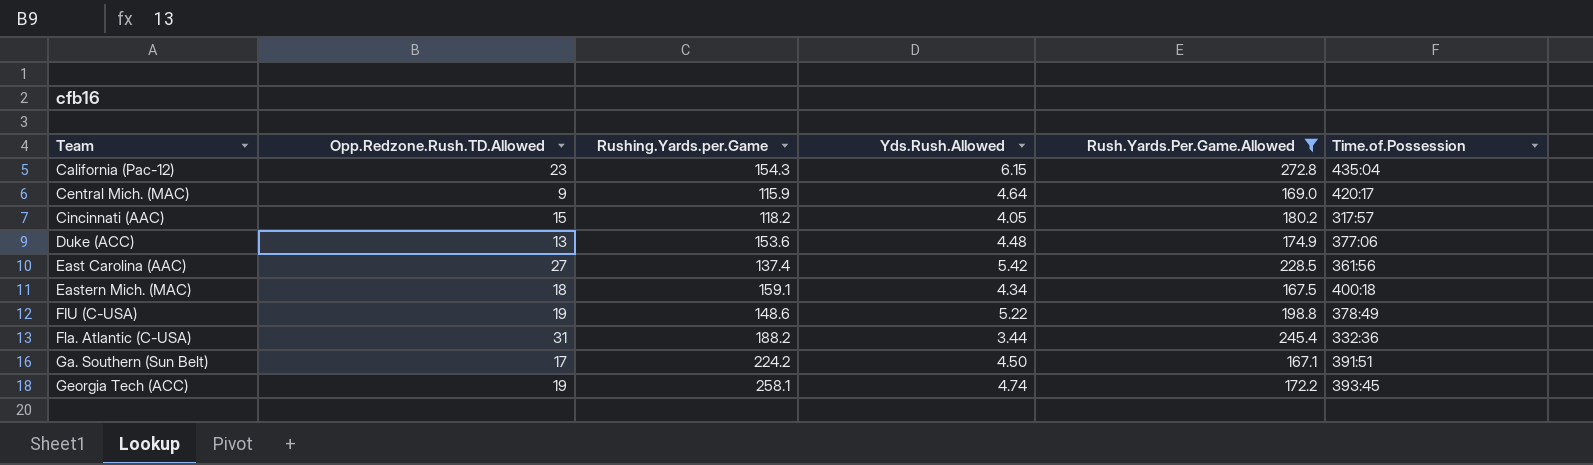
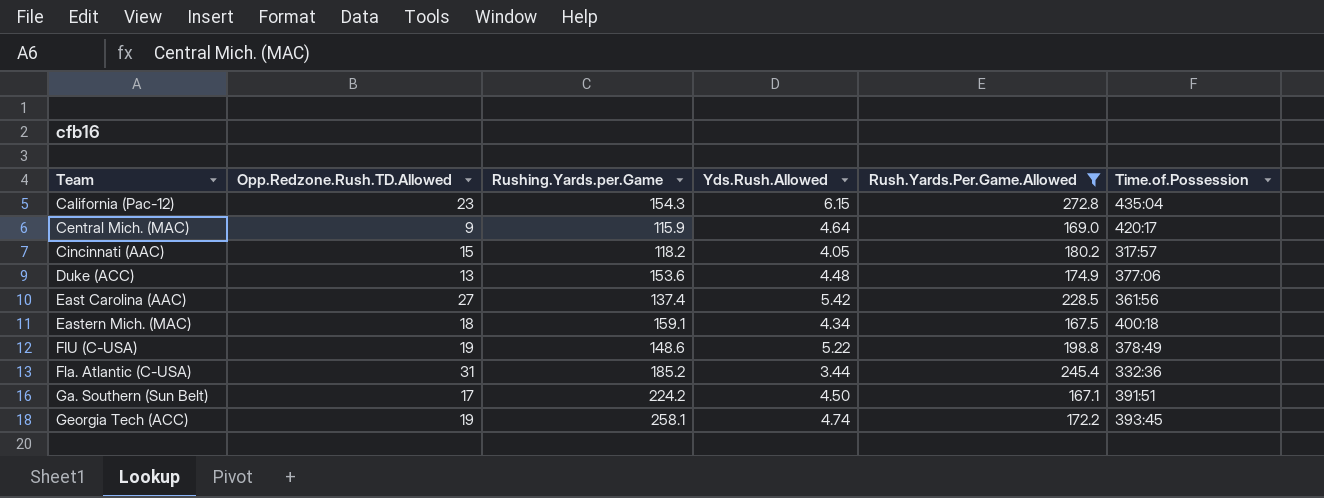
Fla. Atlantic (C-USA) | Rushing.Yards.per.Game: 188.2 -> 185.2

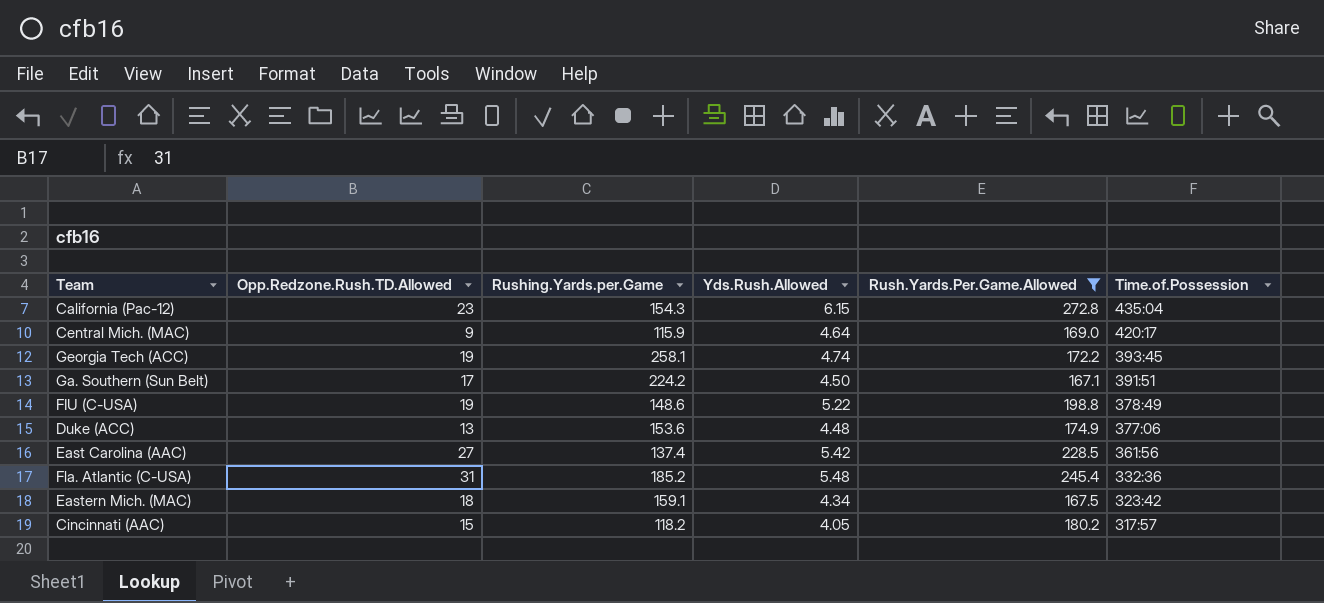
row order: Team ascending -> Time.of.Possession descending
Fla. Atlantic (C-USA) | Yds.Rush.Allowed: 3.44 -> 5.48
Eastern Mich. (MAC) | Time.of.Possession: 400:18 -> 323:42

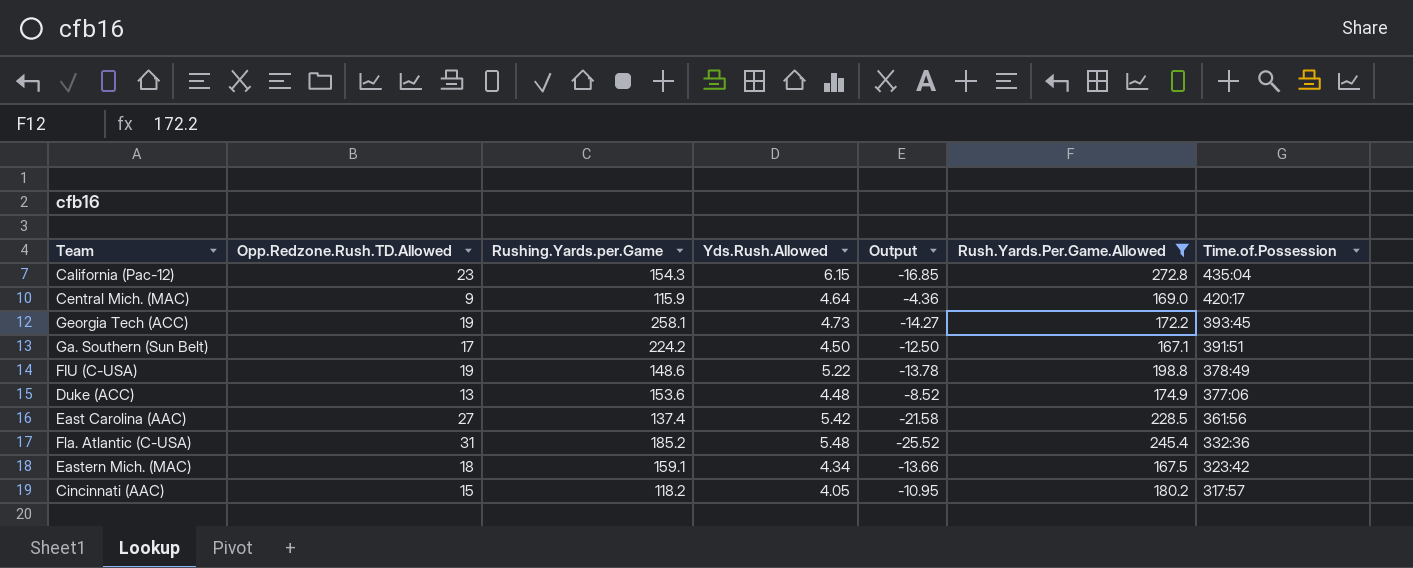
column Output | formula: none -> [Yds.Rush.Allowed] - [Opp.Redzone.Rush.TD.Allowed]
Georgia Tech (ACC) | Yds.Rush.Allowed: 4.74 -> 4.73

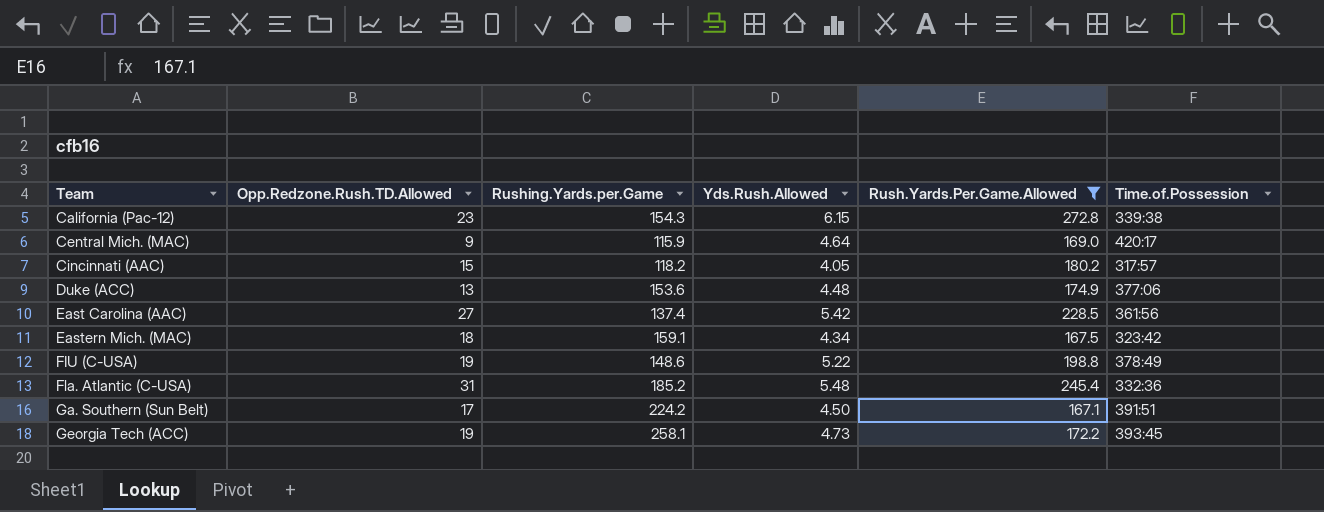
row order: Time.of.Possession descending -> Team ascending
column Output | formula: [Yds.Rush.Allowed] - [Opp.Redzone.Rush.TD.Allowed] -> none
California (Pac-12) | Time.of.Possession: 435:04 -> 339:38

